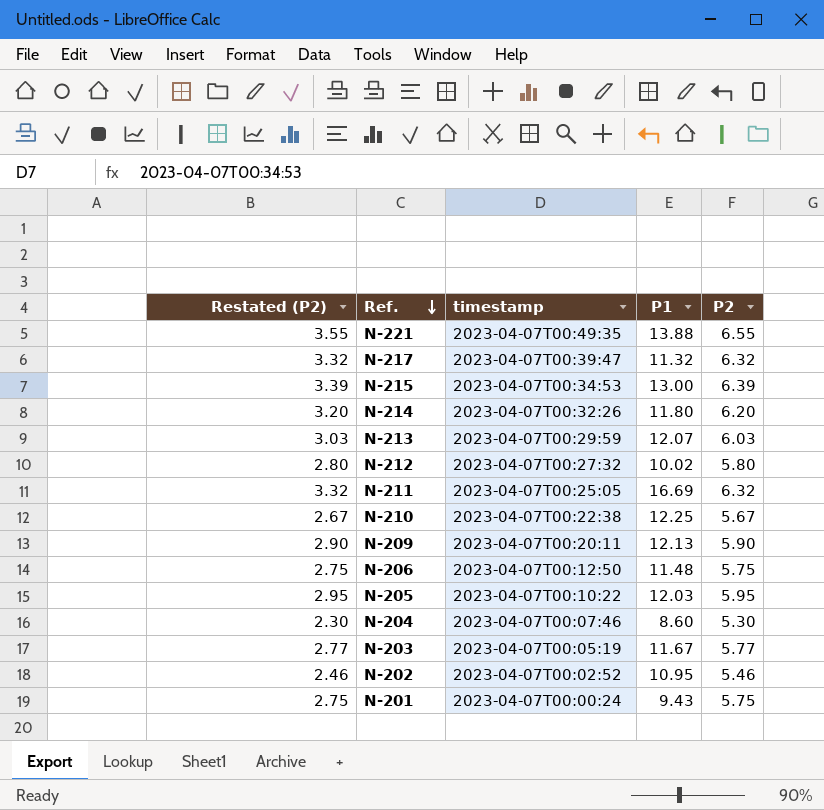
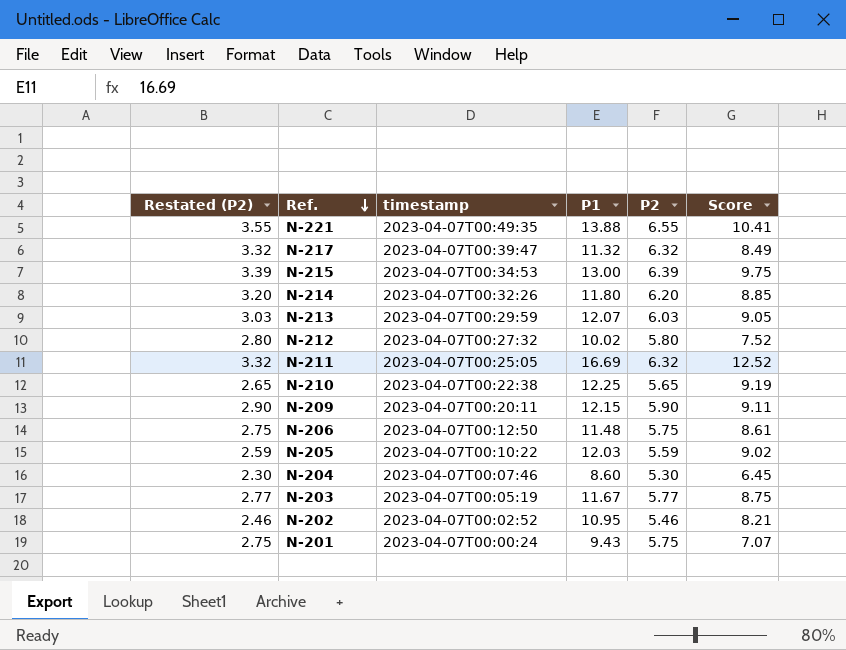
column Score | formula: none -> [P1] * 0.75
N-210 | Restated (P2): 2.67 -> 2.65
N-210 | P2: 5.67 -> 5.65
N-209 | P1: 12.13 -> 12.15
N-205 | Restated (P2): 2.95 -> 2.59
N-205 | P2: 5.95 -> 5.59

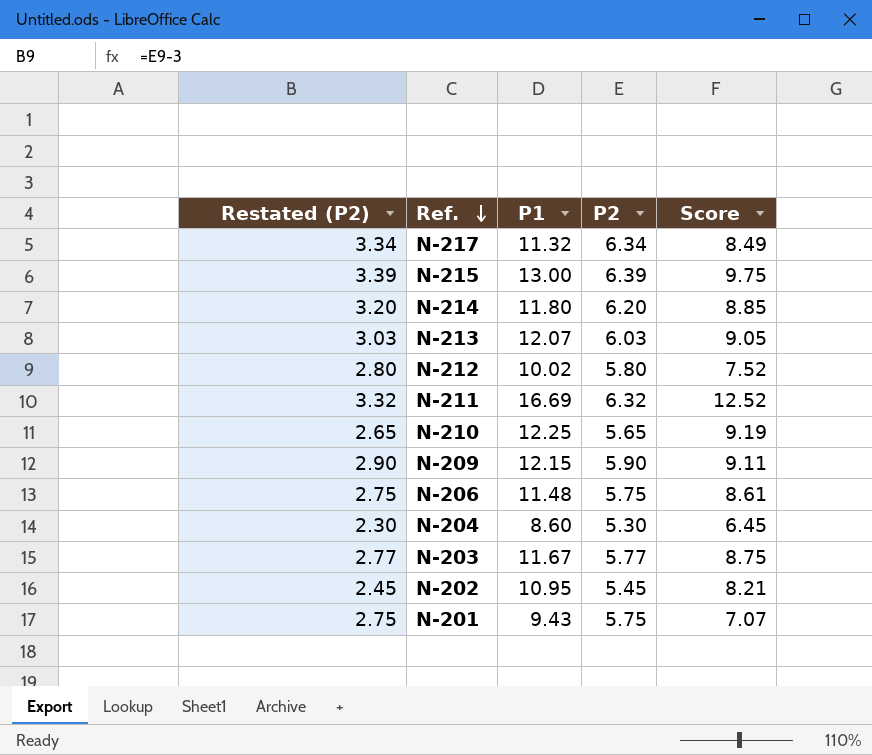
column timestamp | position: 3 -> none
row N-221: 3.55 | 2023-04-07T00:49:35 | 13.88 | 6.55 | 10.41 -> none
row N-205: 2.59 | 2023-04-07T00:10:22 | 12.03 | 5.59 | 9.02 -> none
N-217 | Restated (P2): 3.32 -> 3.34
N-217 | P2: 6.32 -> 6.34
N-202 | Restated (P2): 2.46 -> 2.45
N-202 | P2: 5.46 -> 5.45

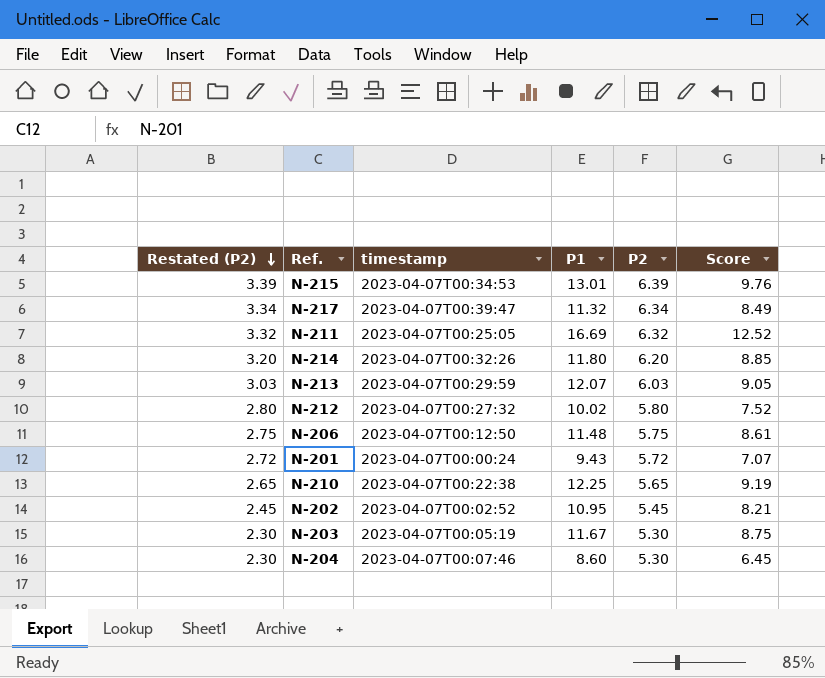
row order: Ref. descending -> Restated (P2) descending
column timestamp | position: none -> 3
row N-209: 2.90 | 12.15 | 5.90 | 9.11 -> none
N-215 | P1: 13.00 -> 13.01
N-215 | Score: 9.75 -> 9.76
N-201 | Restated (P2): 2.75 -> 2.72
N-201 | P2: 5.75 -> 5.72
N-203 | Restated (P2): 2.77 -> 2.30
N-203 | P2: 5.77 -> 5.30

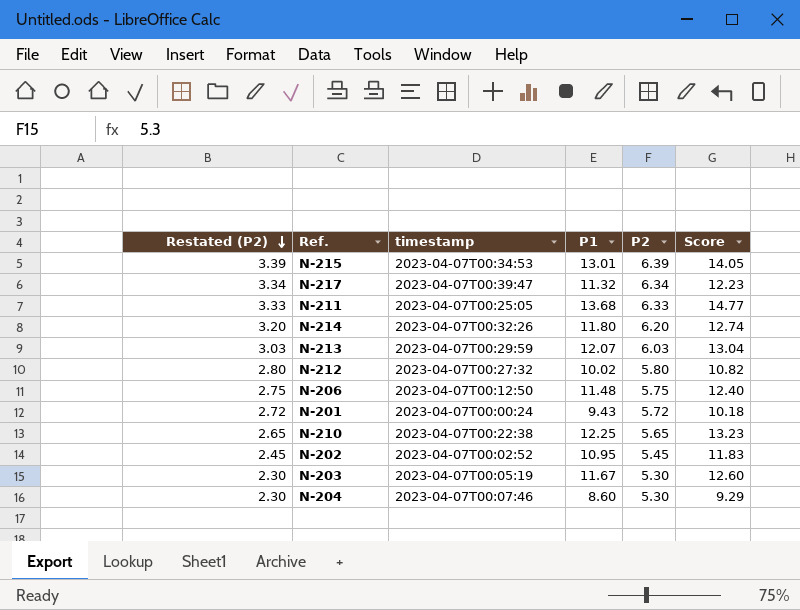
column Score | formula: [P1] * 0.75 -> [P1] * 1.08
N-211 | Restated (P2): 3.32 -> 3.33
N-211 | P1: 16.69 -> 13.68
N-211 | P2: 6.32 -> 6.33

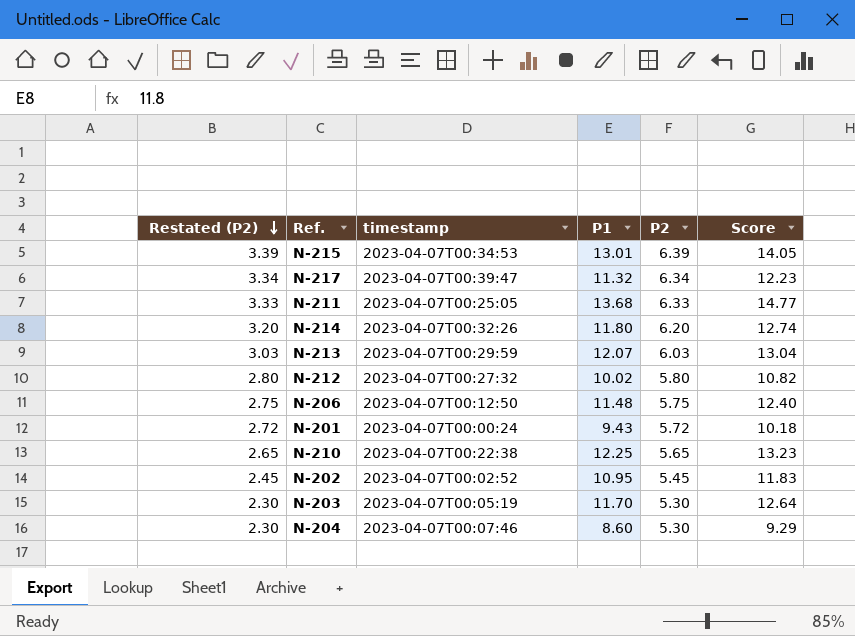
N-203 | P1: 11.67 -> 11.70
N-203 | Score: 12.60 -> 12.64

